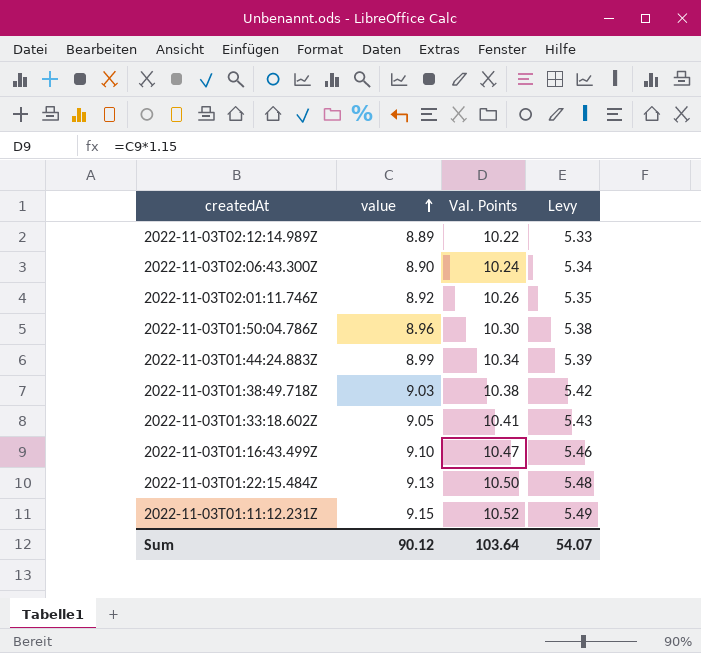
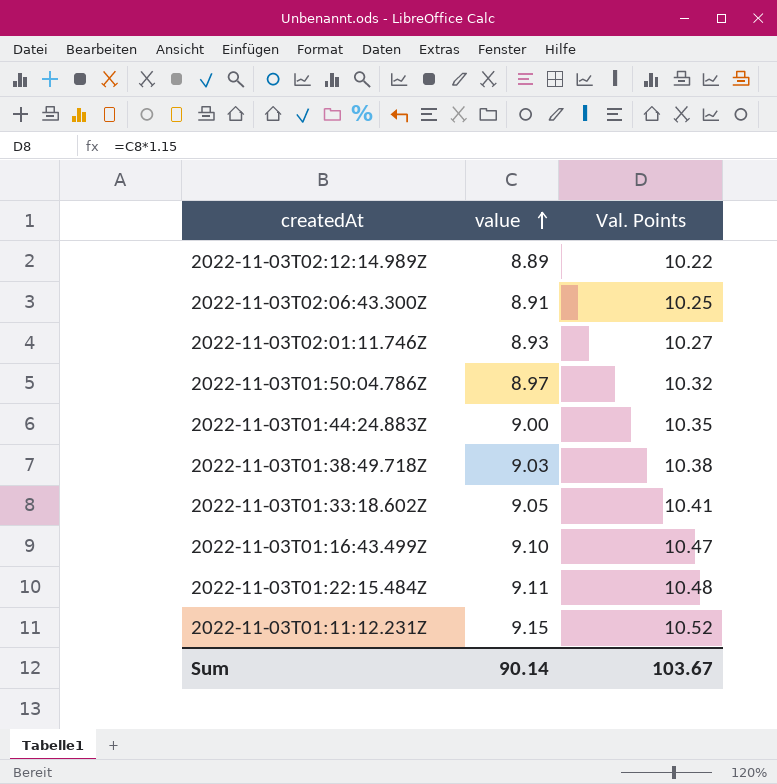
column Levy | formula: [value] * 0.6 -> none
2022-11-03T02:06:43.300Z | value: 8.90 -> 8.91
2022-11-03T02:06:43.300Z | Val. Points: 10.24 -> 10.25
2022-11-03T02:01:11.746Z | value: 8.92 -> 8.93
2022-11-03T02:01:11.746Z | Val. Points: 10.26 -> 10.27
2022-11-03T01:50:04.786Z | value: 8.96 -> 8.97
2022-11-03T01:50:04.786Z | Val. Points: 10.30 -> 10.32
2022-11-03T01:44:24.883Z | value: 8.99 -> 9.00
2022-11-03T01:44:24.883Z | Val. Points: 10.34 -> 10.35
2022-11-03T01:22:15.484Z | value: 9.13 -> 9.11
2022-11-03T01:22:15.484Z | Val. Points: 10.50 -> 10.48
Sum | value: 90.12 -> 90.14
Sum | Val. Points: 103.64 -> 103.67

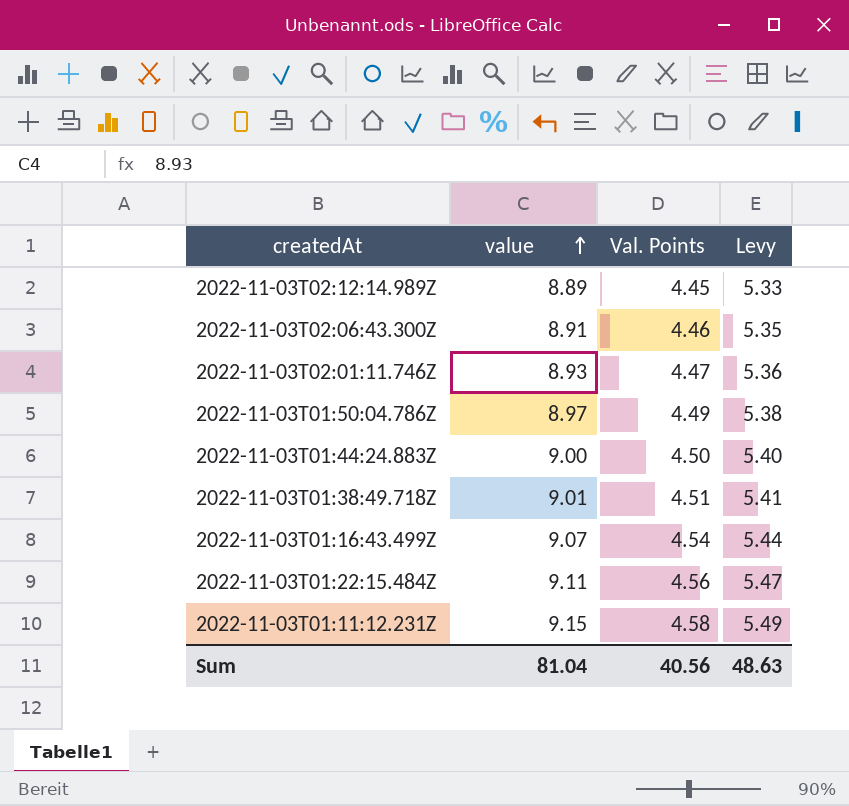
column Val. Points | formula: [value] * 1.15 -> [value] * 0.5
column Levy | formula: none -> [value] * 0.6
row 2022-11-03T01:33:18.602Z: 9.05 | 10.41 -> none
2022-11-03T01:38:49.718Z | value: 9.03 -> 9.01
2022-11-03T01:16:43.499Z | value: 9.10 -> 9.07
Sum | value: 90.14 -> 81.04
Sum | Val. Points: 103.67 -> 40.56

